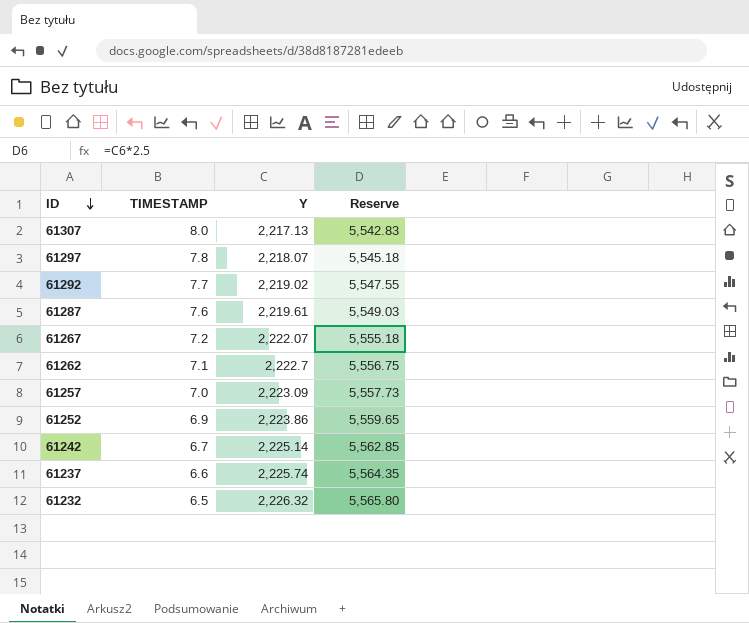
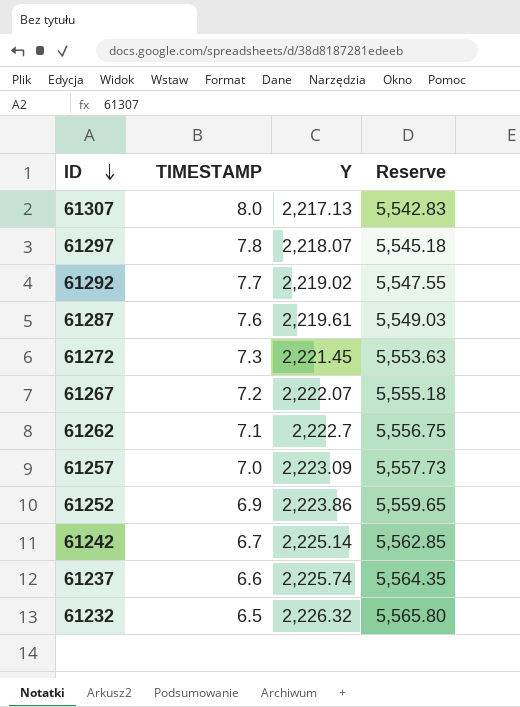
row 61272: none -> 7.3 | 2,221.45 | 5,553.63

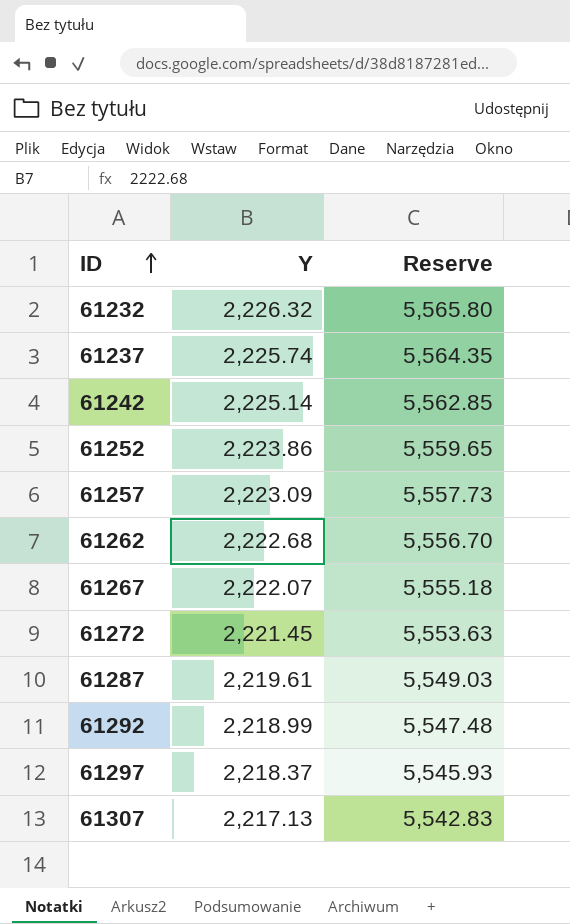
row order: ID descending -> ID ascending
column TIMESTAMP | position: 2 -> none
61262 | Y: 2,222.7 -> 2,222.68
61262 | Reserve: 5,556.75 -> 5,556.70
61292 | Y: 2,219.02 -> 2,218.99
61292 | Reserve: 5,547.55 -> 5,547.48
61297 | Y: 2,218.07 -> 2,218.37
61297 | Reserve: 5,545.18 -> 5,545.93

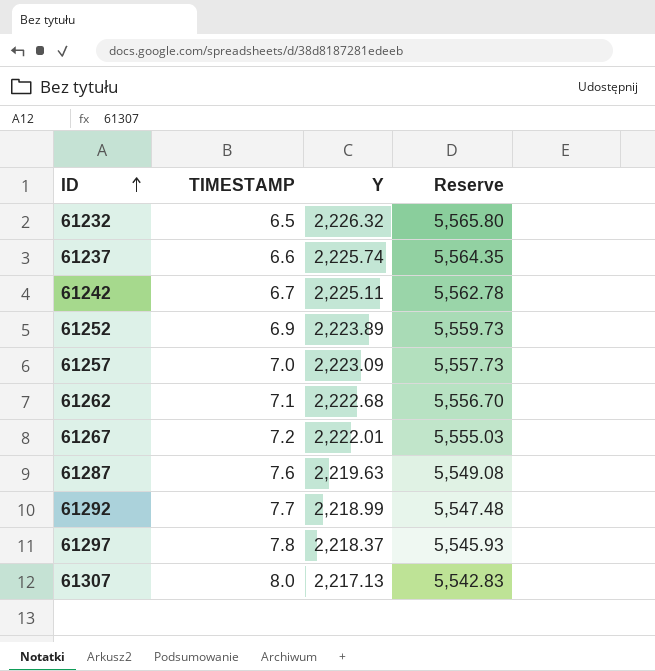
column TIMESTAMP | position: none -> 2
row 61272: 2,221.45 | 5,553.63 -> none
61242 | Y: 2,225.14 -> 2,225.11
61242 | Reserve: 5,562.85 -> 5,562.78
61252 | Y: 2,223.86 -> 2,223.89
61252 | Reserve: 5,559.65 -> 5,559.73
61267 | Y: 2,222.07 -> 2,222.01
61267 | Reserve: 5,555.18 -> 5,555.03
61287 | Y: 2,219.61 -> 2,219.63
61287 | Reserve: 5,549.03 -> 5,549.08

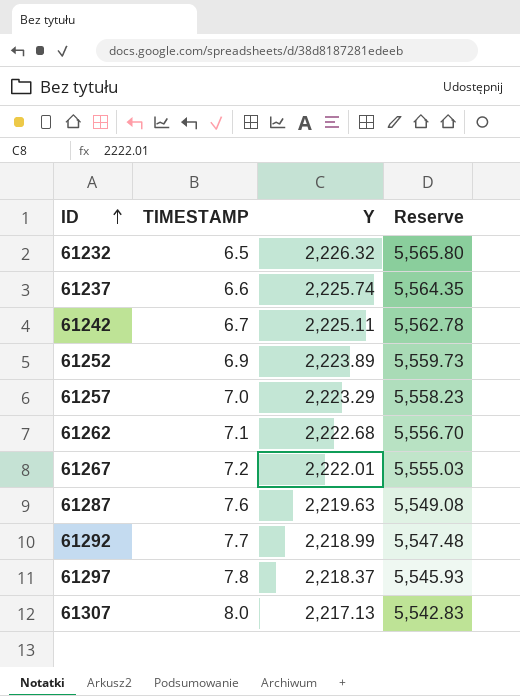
61257 | Y: 2,223.09 -> 2,223.29
61257 | Reserve: 5,557.73 -> 5,558.23

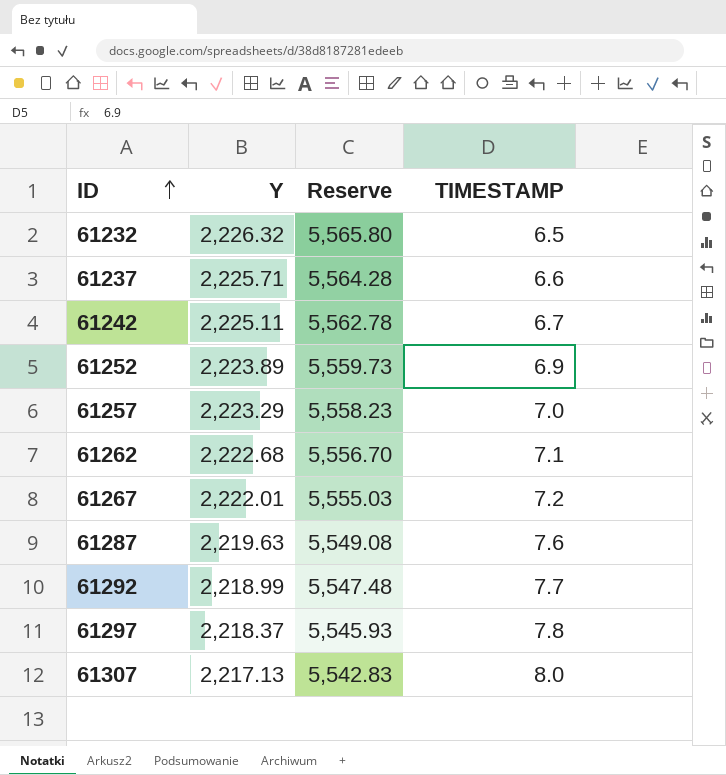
column TIMESTAMP | position: 2 -> 4
61237 | Y: 2,225.74 -> 2,225.71
61237 | Reserve: 5,564.35 -> 5,564.28

